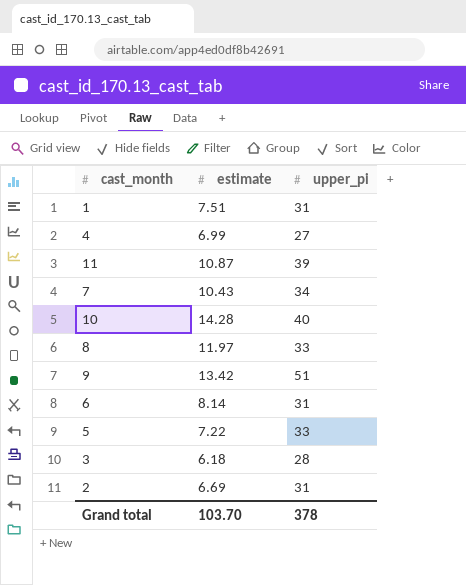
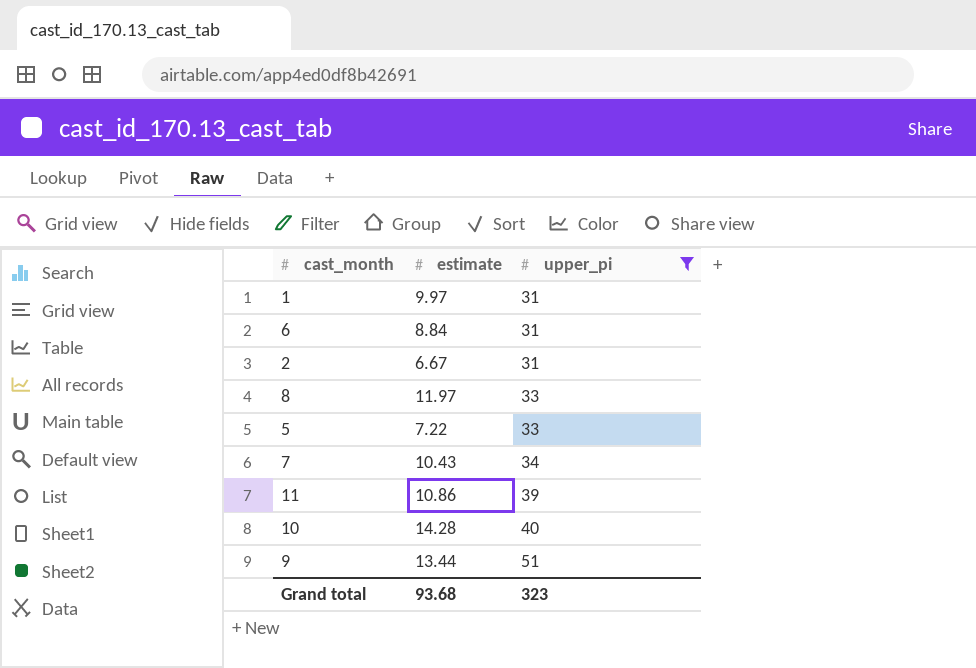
filter: none -> upper_pi >= 31
row order: none -> upper_pi ascending
1 | estimate: 7.51 -> 9.97
6 | estimate: 8.14 -> 8.84
2 | estimate: 6.69 -> 6.67
11 | estimate: 10.87 -> 10.86
9 | estimate: 13.42 -> 13.44
Grand total | estimate: 103.70 -> 93.68
Grand total | upper_pi: 378 -> 323

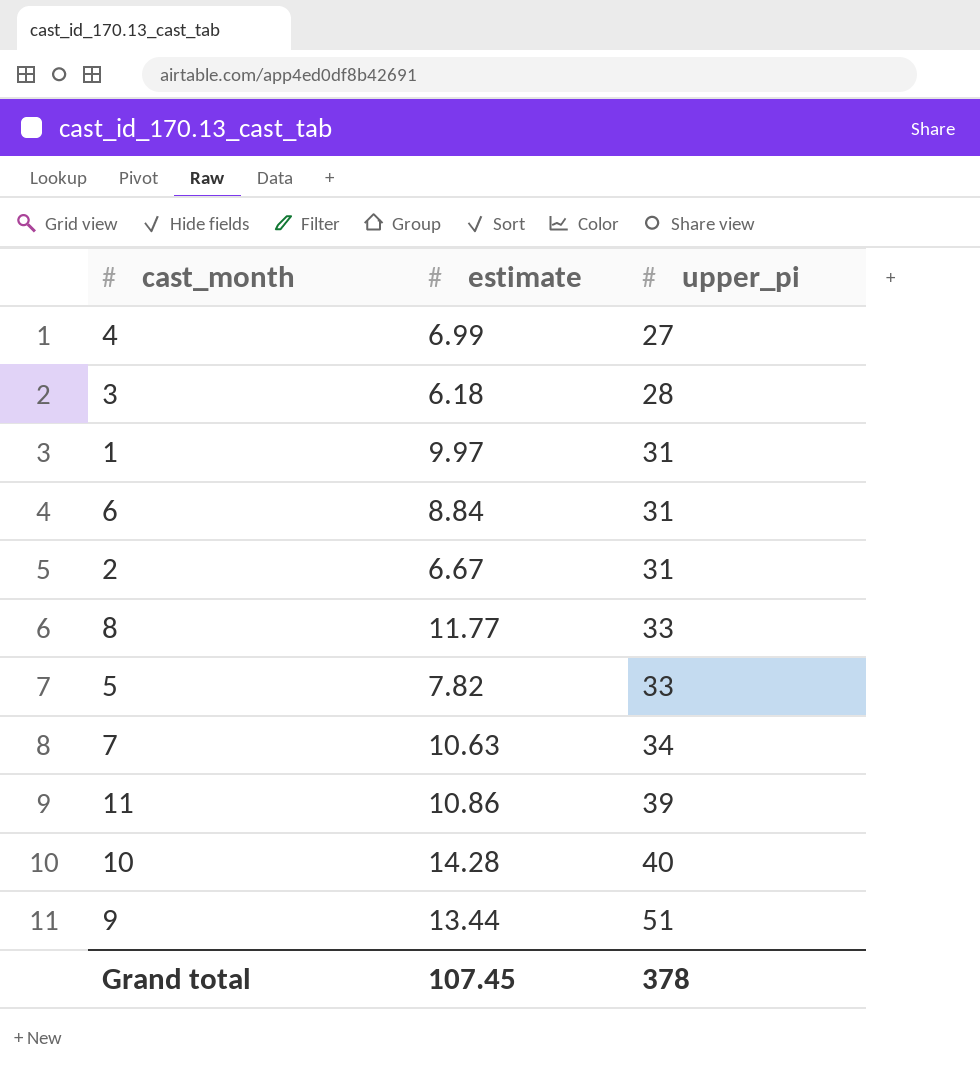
filter: upper_pi >= 31 -> none
8 | estimate: 11.97 -> 11.77
5 | estimate: 7.22 -> 7.82
7 | estimate: 10.43 -> 10.63
Grand total | estimate: 93.68 -> 107.45
Grand total | upper_pi: 323 -> 378

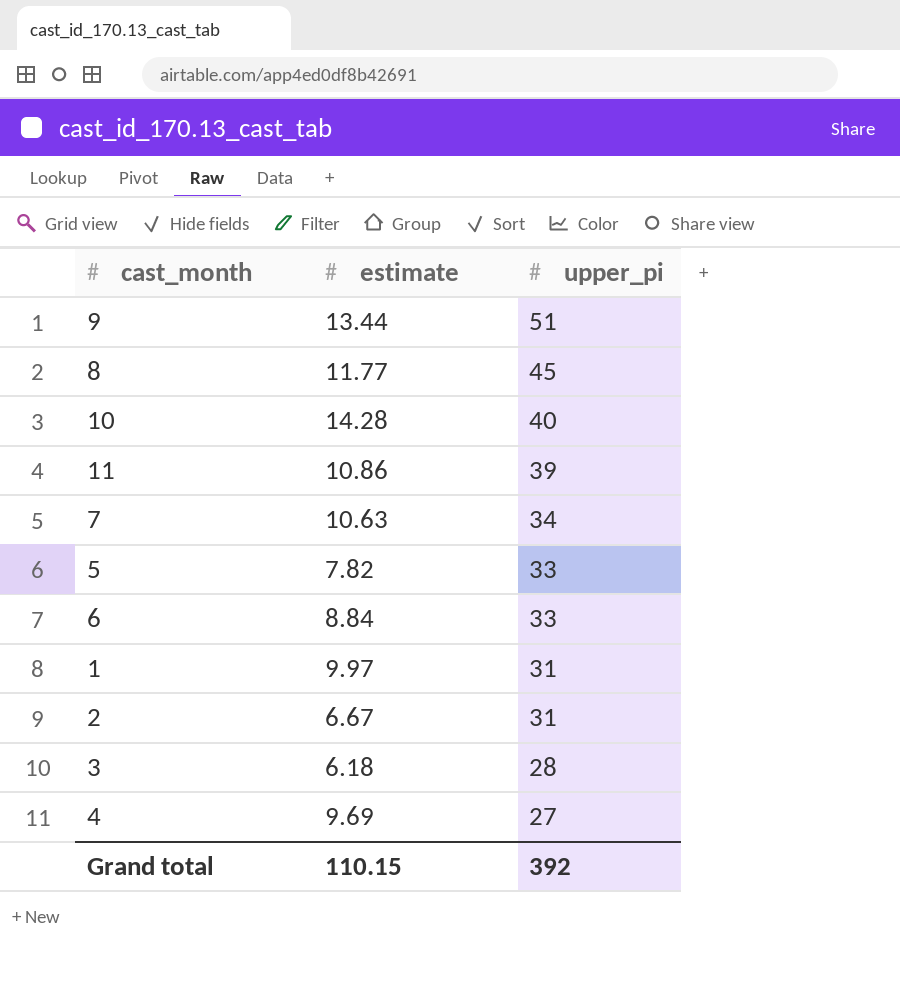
row order: upper_pi ascending -> upper_pi descending
8 | upper_pi: 33 -> 45
6 | upper_pi: 31 -> 33
4 | estimate: 6.99 -> 9.69
Grand total | estimate: 107.45 -> 110.15
Grand total | upper_pi: 378 -> 392

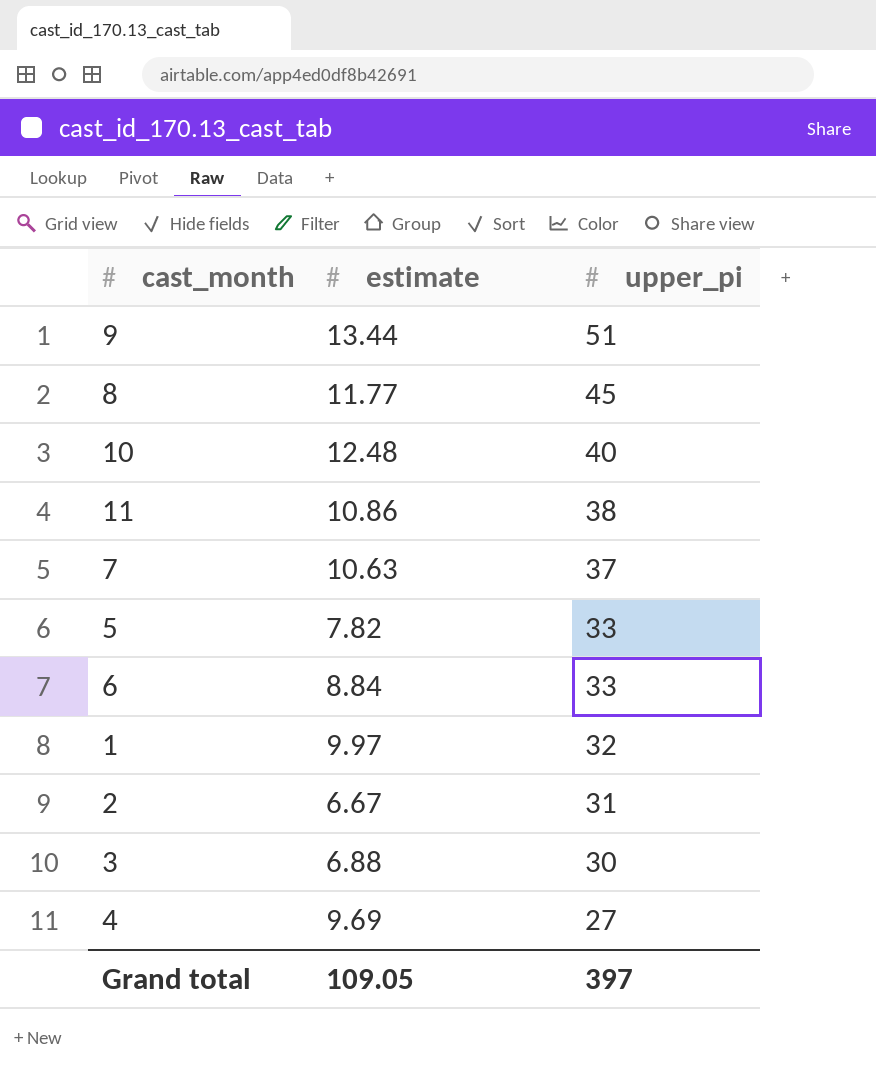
10 | estimate: 14.28 -> 12.48
11 | upper_pi: 39 -> 38
7 | upper_pi: 34 -> 37
1 | upper_pi: 31 -> 32
3 | estimate: 6.18 -> 6.88
3 | upper_pi: 28 -> 30
Grand total | estimate: 110.15 -> 109.05
Grand total | upper_pi: 392 -> 397

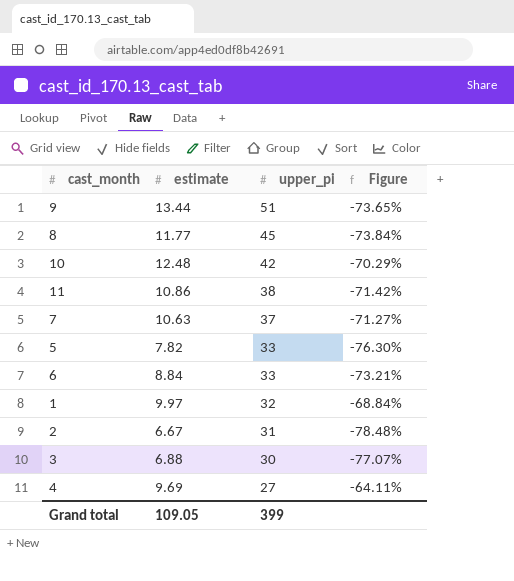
column Figure | formula: none -> ([estimate] - [upper_pi]) / [upper_pi]
10 | upper_pi: 40 -> 42
Grand total | upper_pi: 397 -> 399

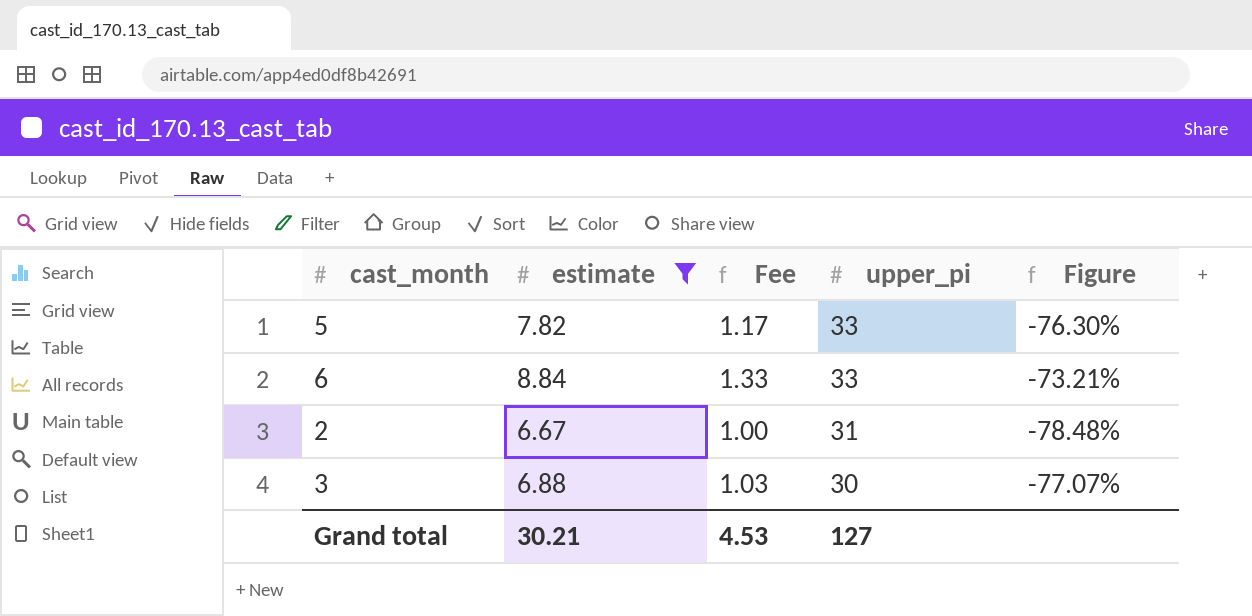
filter: none -> estimate <= 8.84
column Fee | formula: none -> [estimate] * 0.15
Grand total | estimate: 109.05 -> 30.21
Grand total | upper_pi: 399 -> 127

